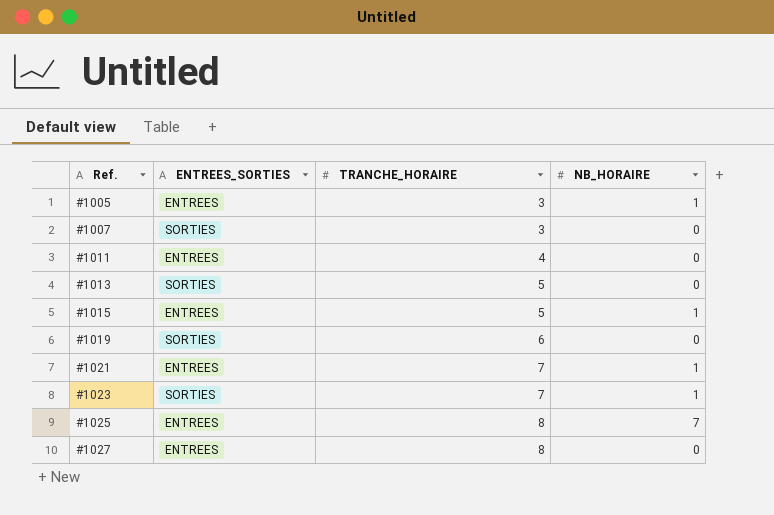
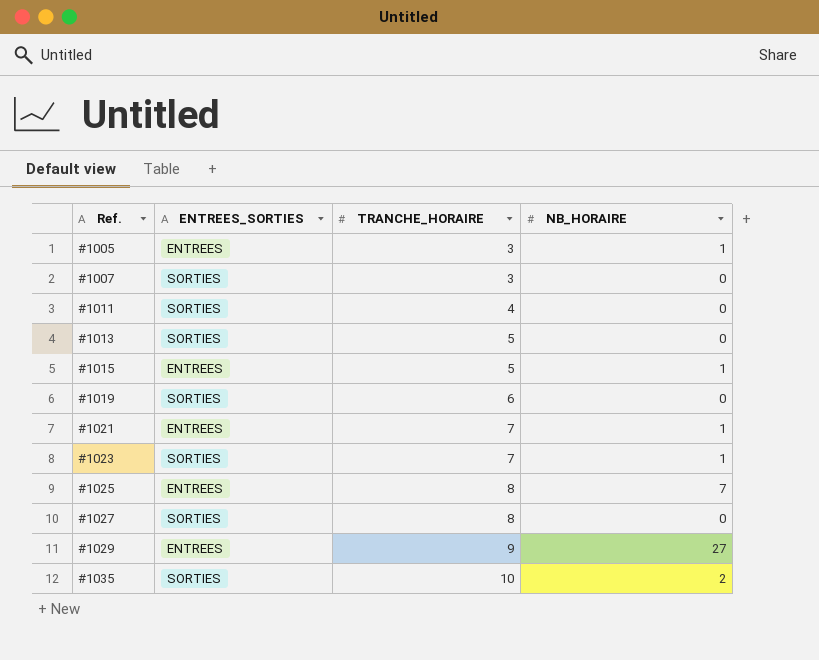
#1011 | ENTREES_SORTIES: ENTREES -> SORTIES
#1027 | ENTREES_SORTIES: ENTREES -> SORTIES
row #1029: none -> ENTREES | 9 | 27
row #1035: none -> SORTIES | 10 | 2

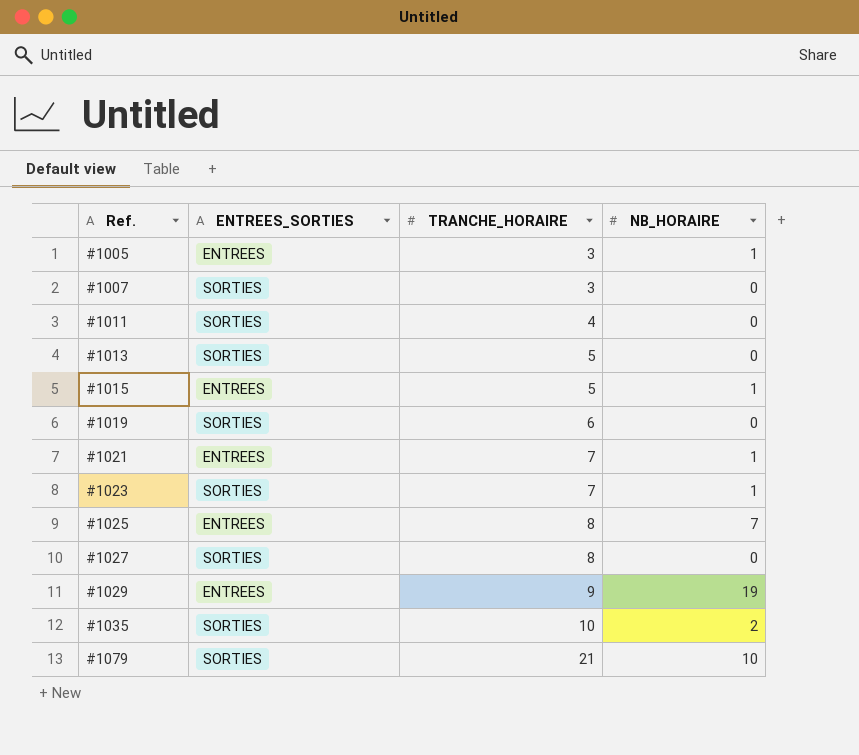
#1029 | NB_HORAIRE: 27 -> 19
row #1079: none -> SORTIES | 21 | 10

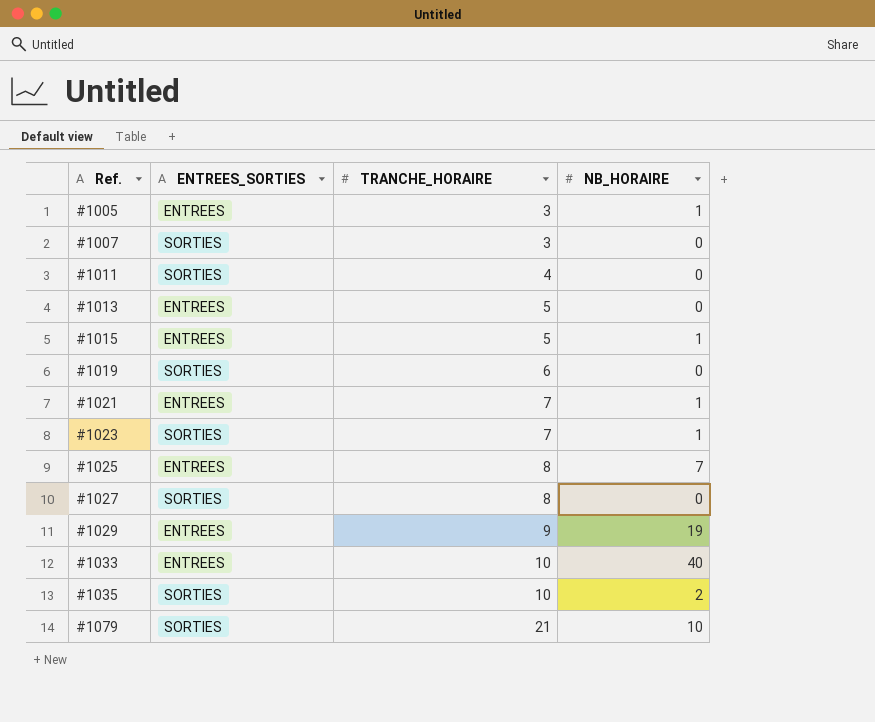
#1013 | ENTREES_SORTIES: SORTIES -> ENTREES
row #1033: none -> ENTREES | 10 | 40

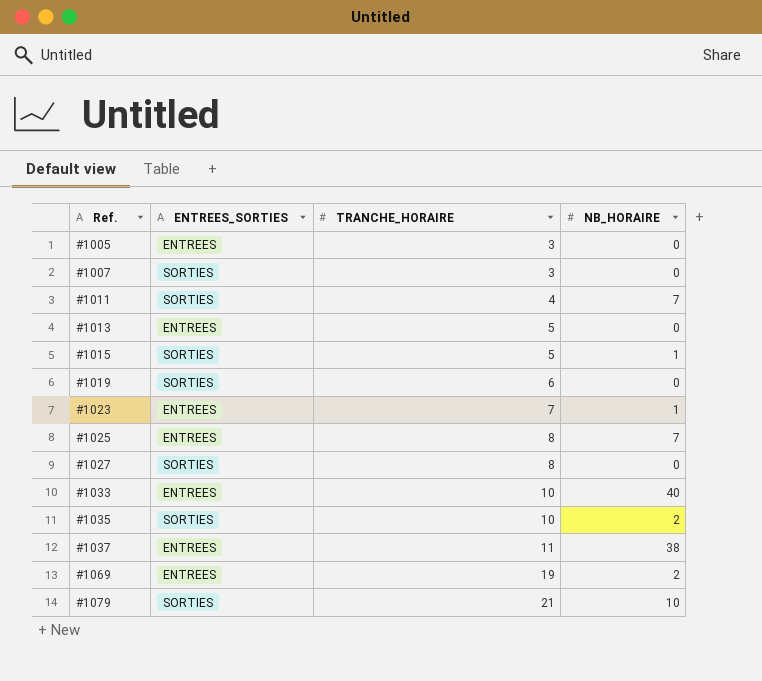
row #1021: ENTREES | 7 | 1 -> none
row #1029: ENTREES | 9 | 19 -> none
#1005 | NB_HORAIRE: 1 -> 0
#1011 | NB_HORAIRE: 0 -> 7
#1015 | ENTREES_SORTIES: ENTREES -> SORTIES
#1023 | ENTREES_SORTIES: SORTIES -> ENTREES
row #1037: none -> ENTREES | 11 | 38
row #1069: none -> ENTREES | 19 | 2

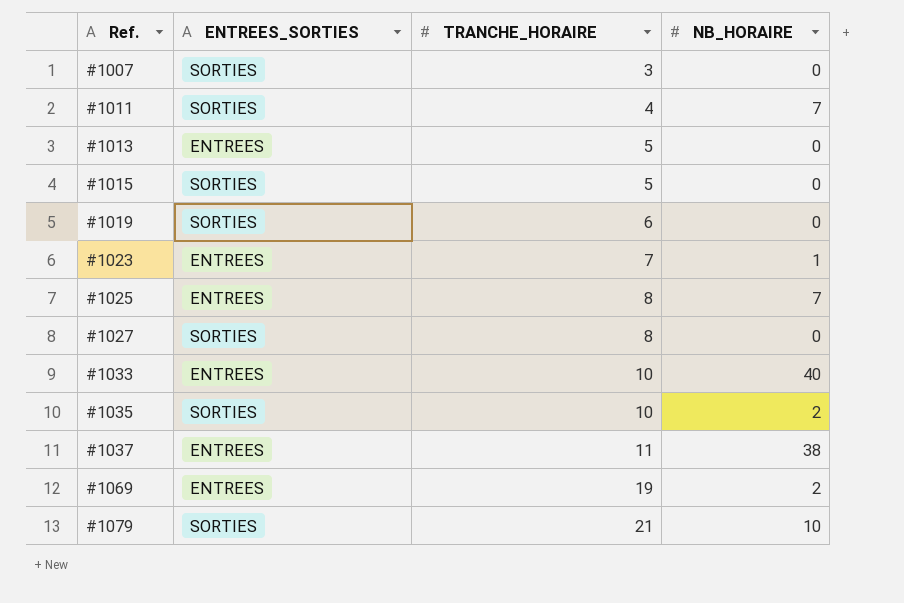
row #1005: ENTREES | 3 | 0 -> none
#1015 | NB_HORAIRE: 1 -> 0

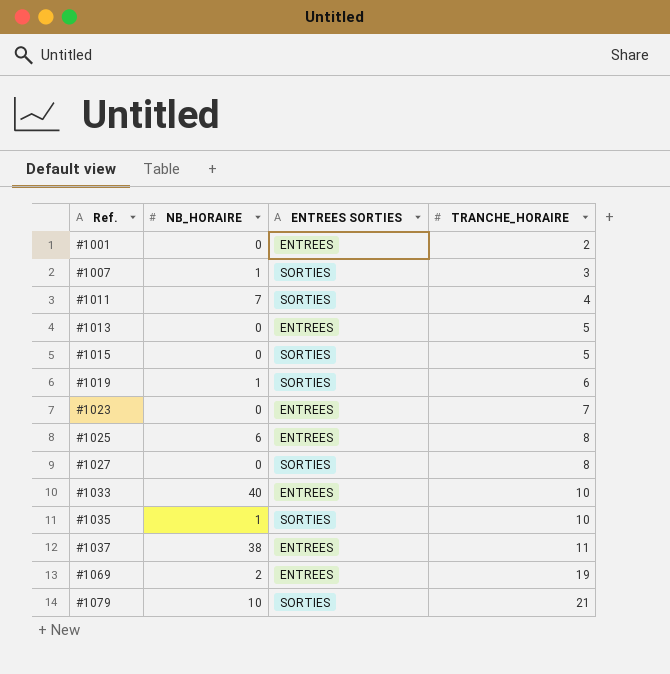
column NB_HORAIRE | position: 4 -> 2
column name: ENTREES_SORTIES -> ENTREES SORTIES
row #1001: none -> 0 | ENTREES | 2
#1007 | NB_HORAIRE: 0 -> 1
#1019 | NB_HORAIRE: 0 -> 1
#1023 | NB_HORAIRE: 1 -> 0
#1025 | NB_HORAIRE: 7 -> 6
#1035 | NB_HORAIRE: 2 -> 1

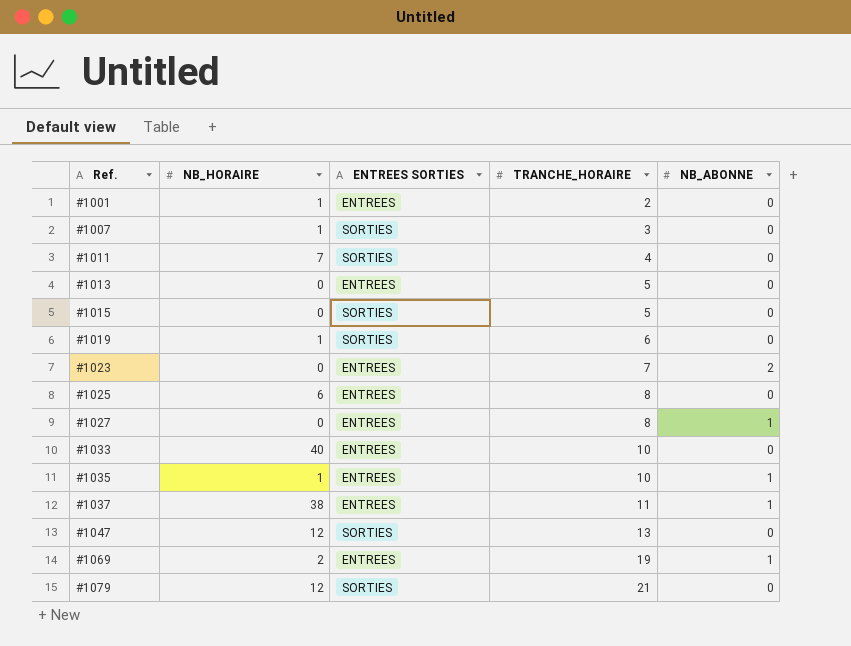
column NB_ABONNE | position: none -> 5
#1001 | NB_HORAIRE: 0 -> 1
#1027 | ENTREES SORTIES: SORTIES -> ENTREES
#1035 | ENTREES SORTIES: SORTIES -> ENTREES
row #1047: none -> 12 | SORTIES | 13 | 0
#1079 | NB_HORAIRE: 10 -> 12

